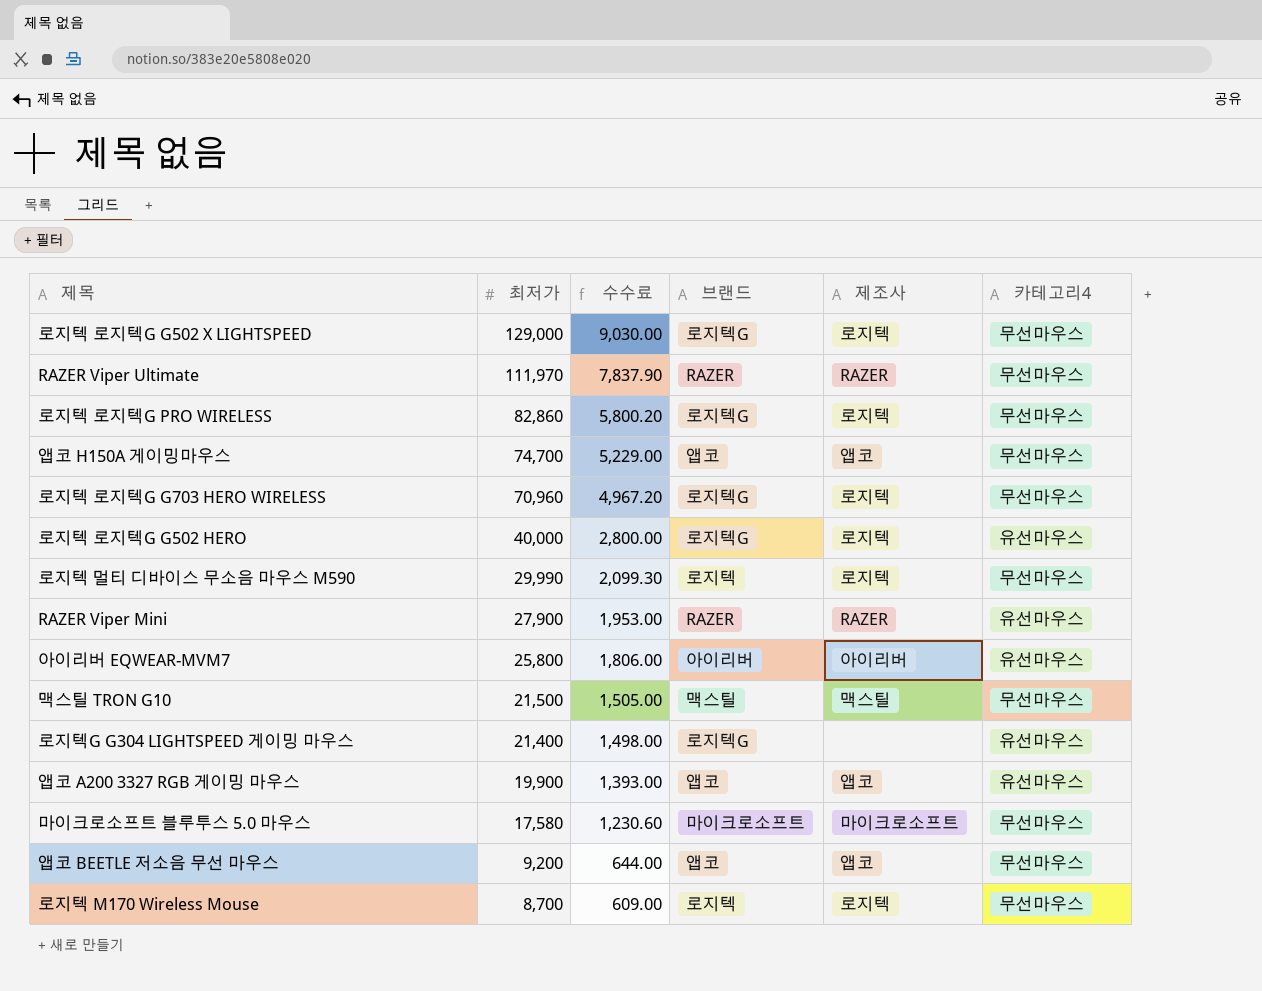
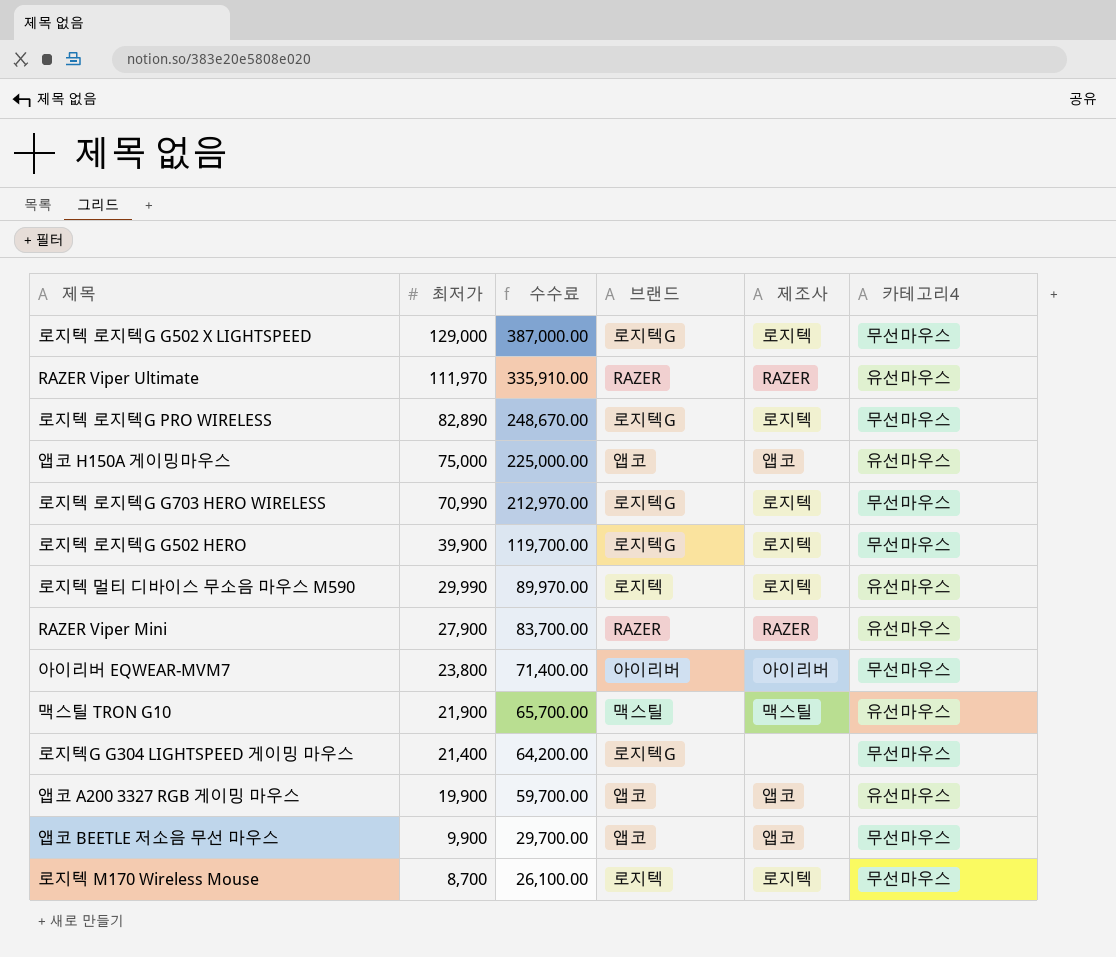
column 수수료 | formula: [최저가] * 0.07 -> [최저가] * 3
row 마이크로소프트 블루투스 5.0 마우스: 17,580 | 1,230.60 | 마이크로소프트 | 마이크로소프트 | 무선마우스 -> none
RAZER Viper Ultimate | 카테고리4: 무선마우스 -> 유선마우스
로지텍 로지텍G PRO WIRELESS | 최저가: 82,860 -> 82,890
앱코 H150A 게이밍마우스 | 최저가: 74,700 -> 75,000
앱코 H150A 게이밍마우스 | 카테고리4: 무선마우스 -> 유선마우스
로지텍 로지텍G G703 HERO WIRELESS | 최저가: 70,960 -> 70,990
로지텍 로지텍G G502 HERO | 최저가: 40,000 -> 39,900
로지텍 로지텍G G502 HERO | 카테고리4: 유선마우스 -> 무선마우스
로지텍 멀티 디바이스 무소음 마우스 M590 | 카테고리4: 무선마우스 -> 유선마우스
아이리버 EQWEAR-MVM7 | 최저가: 25,800 -> 23,800
아이리버 EQWEAR-MVM7 | 카테고리4: 유선마우스 -> 무선마우스
맥스틸 TRON G10 | 최저가: 21,500 -> 21,900
맥스틸 TRON G10 | 카테고리4: 무선마우스 -> 유선마우스
로지텍G G304 LIGHTSPEED 게이밍 마우스 | 카테고리4: 유선마우스 -> 무선마우스
앱코 BEETLE 저소음 무선 마우스 | 최저가: 9,200 -> 9,900

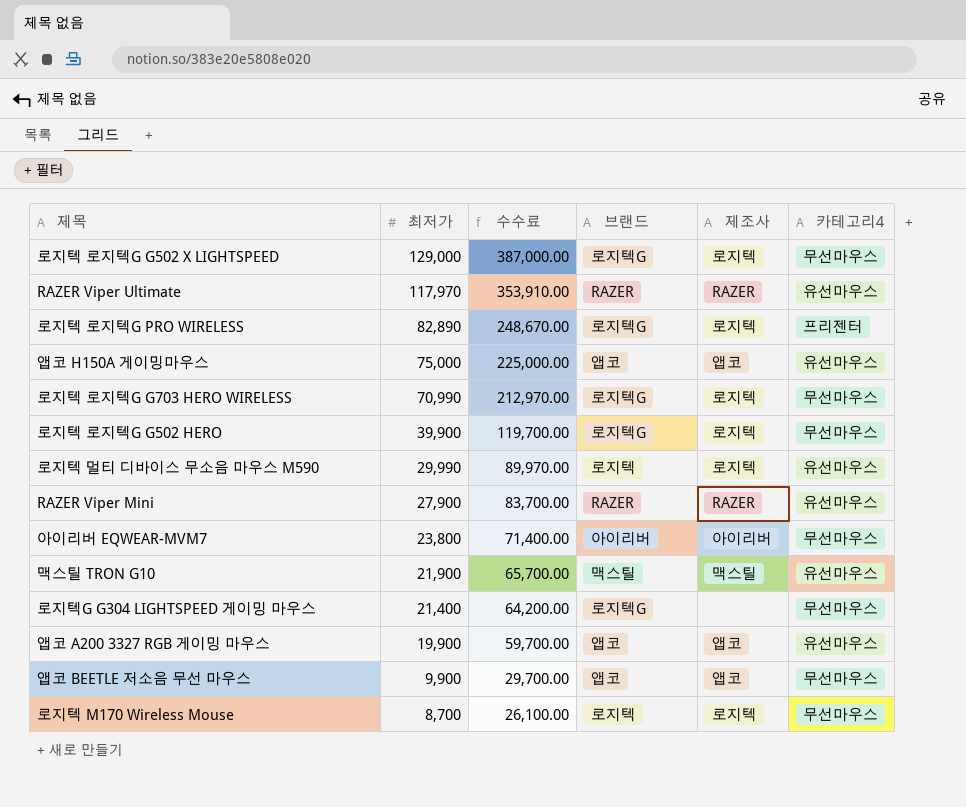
RAZER Viper Ultimate | 최저가: 111,970 -> 117,970
RAZER Viper Ultimate | 수수료: 335,910.00 -> 353,910.00
로지텍 로지텍G PRO WIRELESS | 카테고리4: 무선마우스 -> 프리젠터

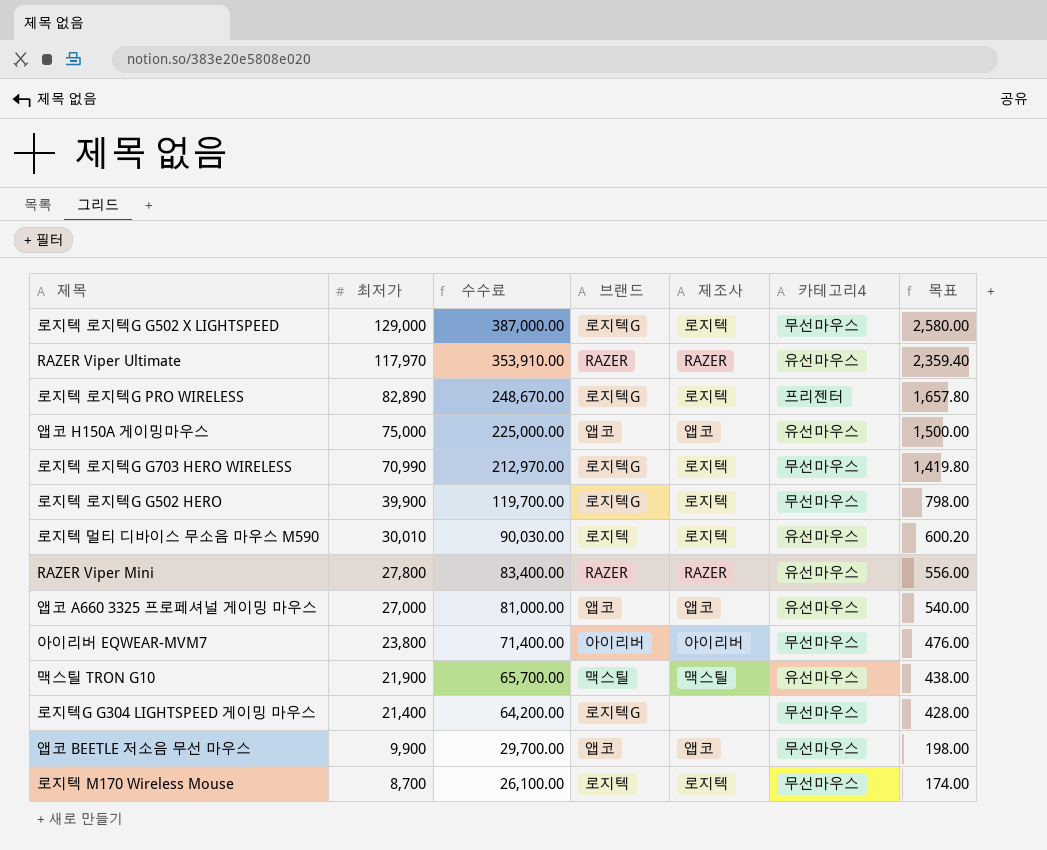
column 목표 | formula: none -> [최저가] * 0.02
row 앱코 A200 3327 RGB 게이밍 마우스: 19,900 | 59,700.00 | 앱코 | 앱코 | 유선마우스 -> none
로지텍 멀티 디바이스 무소음 마우스 M590 | 최저가: 29,990 -> 30,010
로지텍 멀티 디바이스 무소음 마우스 M590 | 수수료: 89,970.00 -> 90,030.00
RAZER Viper Mini | 최저가: 27,900 -> 27,800
RAZER Viper Mini | 수수료: 83,700.00 -> 83,400.00
row 앱코 A660 3325 프로페셔널 게이밍 마우스: none -> 27,000 | 81,000.00 | 앱코 | 앱코 | 유선마우스 | 540.00

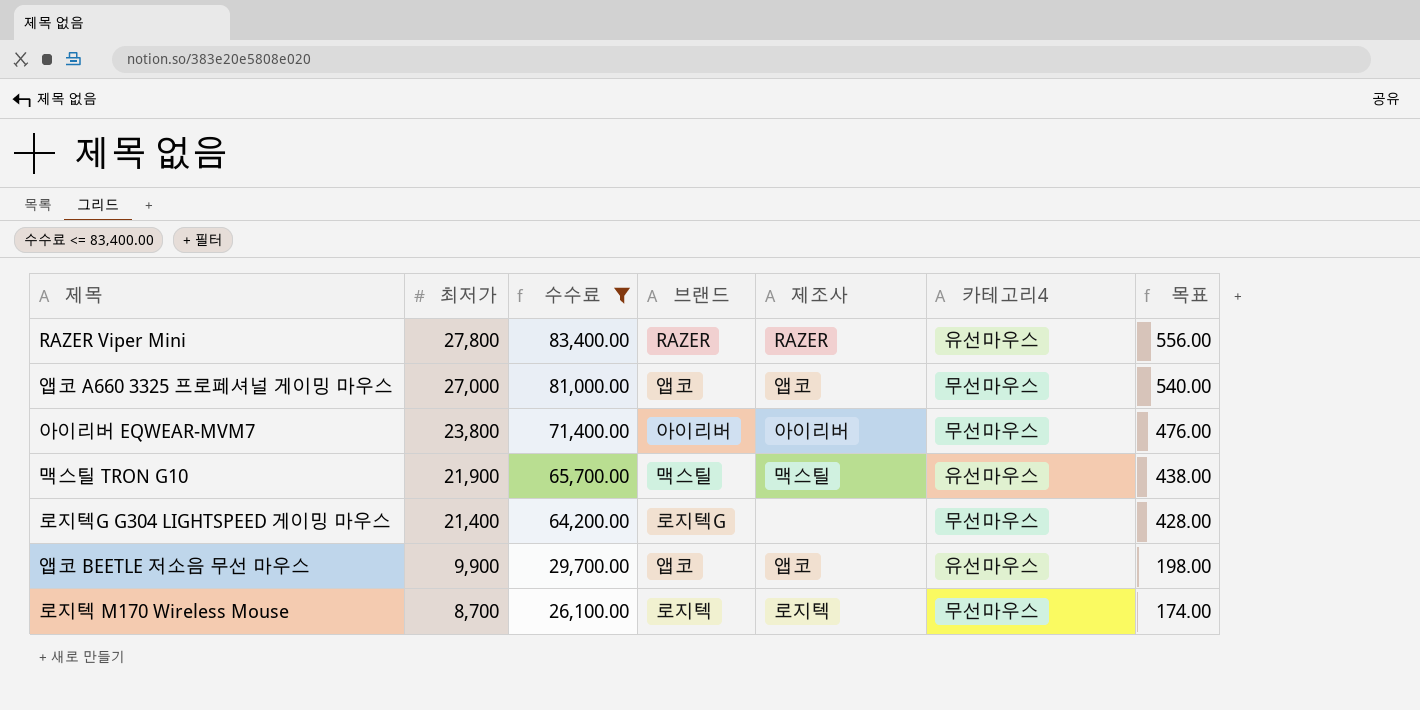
filter: none -> 수수료 <= 83,400.00
앱코 A660 3325 프로페셔널 게이밍 마우스 | 카테고리4: 유선마우스 -> 무선마우스
앱코 BEETLE 저소음 무선 마우스 | 카테고리4: 무선마우스 -> 유선마우스

